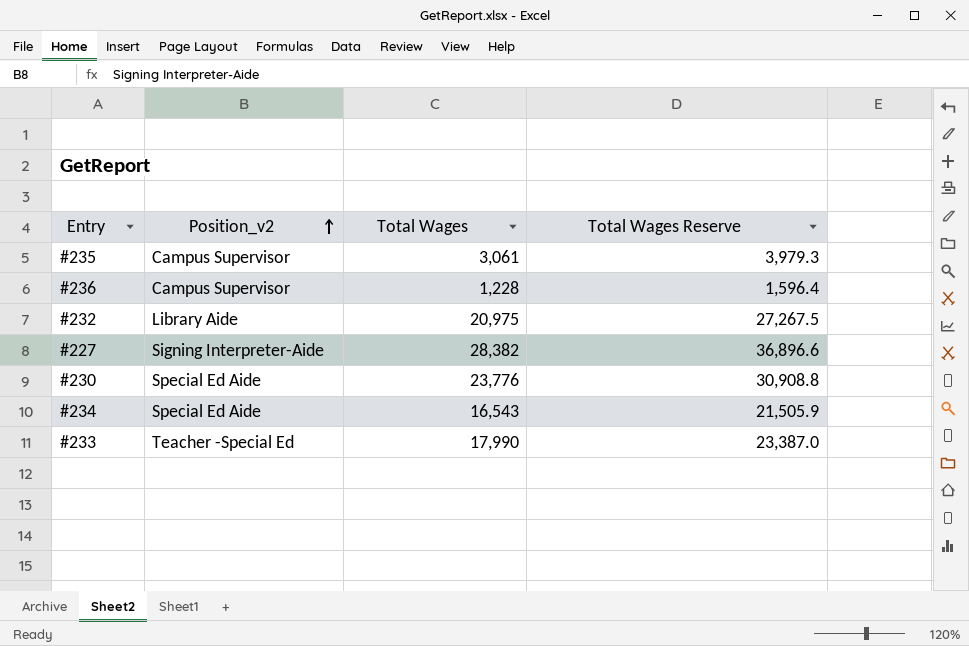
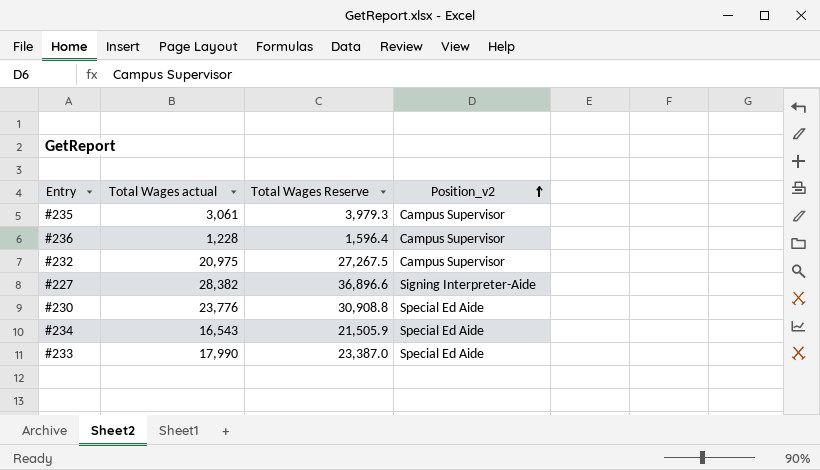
column name: Total Wages -> Total Wages actual
column Position_v2 | position: 2 -> 4
#232 | Position_v2: Library Aide -> Campus Supervisor
#233 | Position_v2: Teacher -Special Ed -> Special Ed Aide

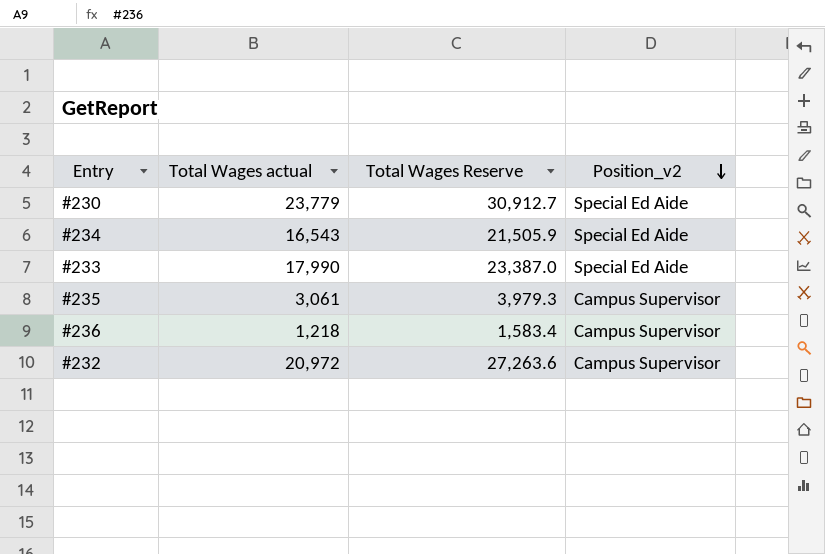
row order: Position_v2 ascending -> Position_v2 descending
row #227: 28,382 | 36,896.6 | Signing Interpreter-Aide -> none
#230 | Total Wages actual: 23,776 -> 23,779
#230 | Total Wages Reserve: 30,908.8 -> 30,912.7
#236 | Total Wages actual: 1,228 -> 1,218
#236 | Total Wages Reserve: 1,596.4 -> 1,583.4
#232 | Total Wages actual: 20,975 -> 20,972
#232 | Total Wages Reserve: 27,267.5 -> 27,263.6

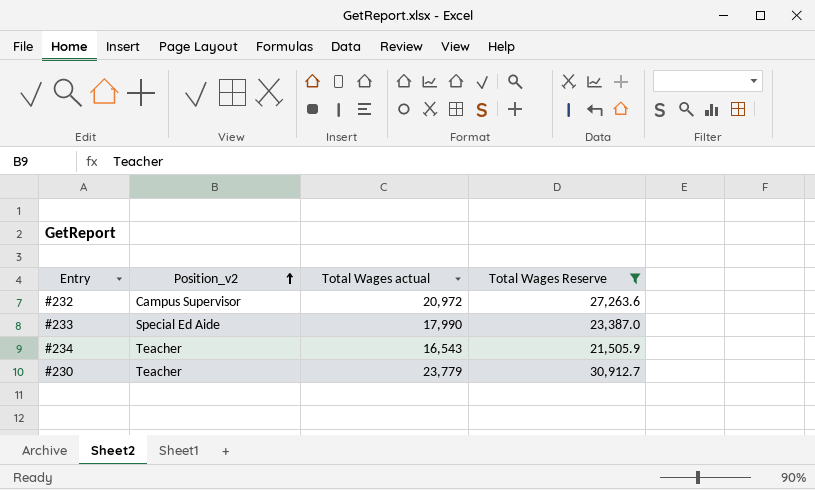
filter: none -> Total Wages Reserve >= 21,505.9
row order: Position_v2 descending -> Position_v2 ascending
column Position_v2 | position: 4 -> 2
#234 | Position_v2: Special Ed Aide -> Teacher
#230 | Position_v2: Special Ed Aide -> Teacher

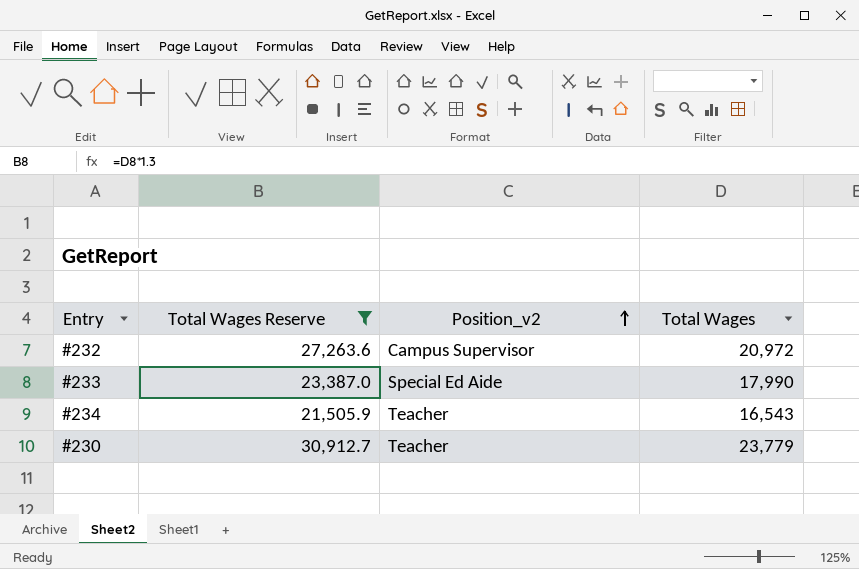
column Total Wages Reserve | position: 4 -> 2
column name: Total Wages actual -> Total Wages

